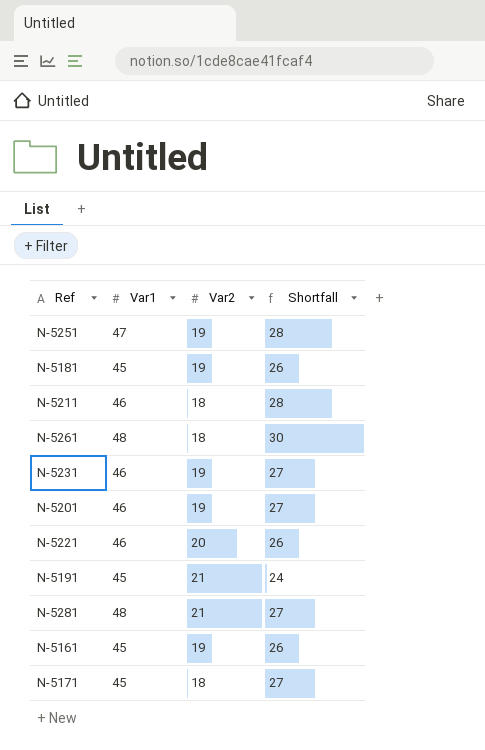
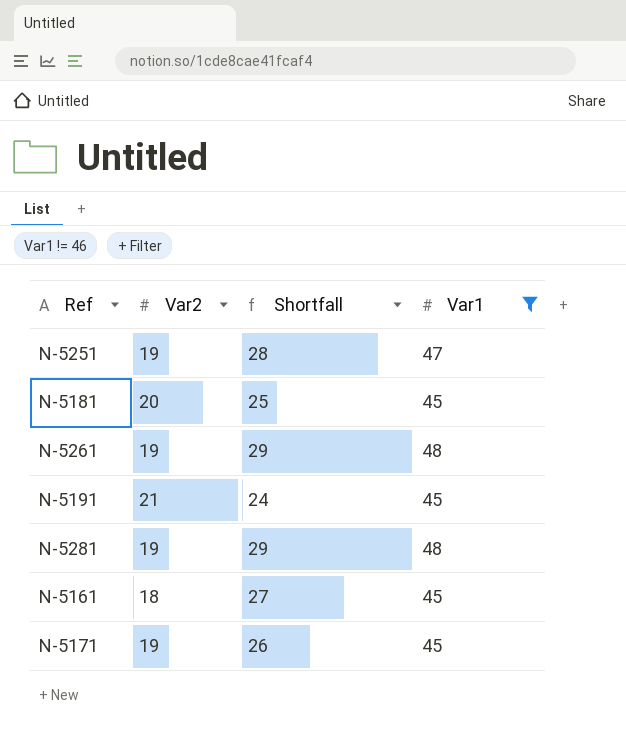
filter: none -> Var1 != 46
column Var1 | position: 2 -> 4
N-5181 | Var2: 19 -> 20
N-5181 | Shortfall: 26 -> 25
N-5261 | Var2: 18 -> 19
N-5261 | Shortfall: 30 -> 29
N-5281 | Var2: 21 -> 19
N-5281 | Shortfall: 27 -> 29
N-5161 | Var2: 19 -> 18
N-5161 | Shortfall: 26 -> 27
N-5171 | Var2: 18 -> 19
N-5171 | Shortfall: 27 -> 26

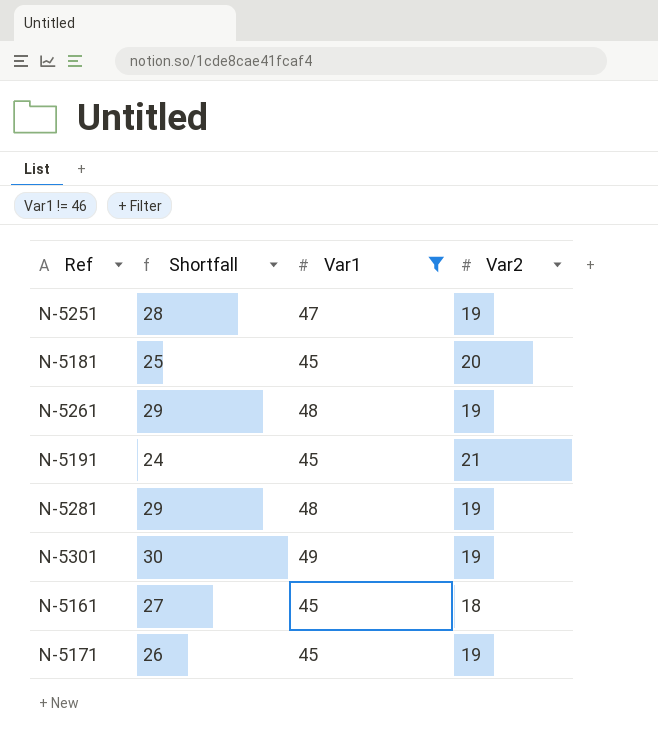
column Var2 | position: 2 -> 4
row N-5301: none -> 30 | 49 | 19

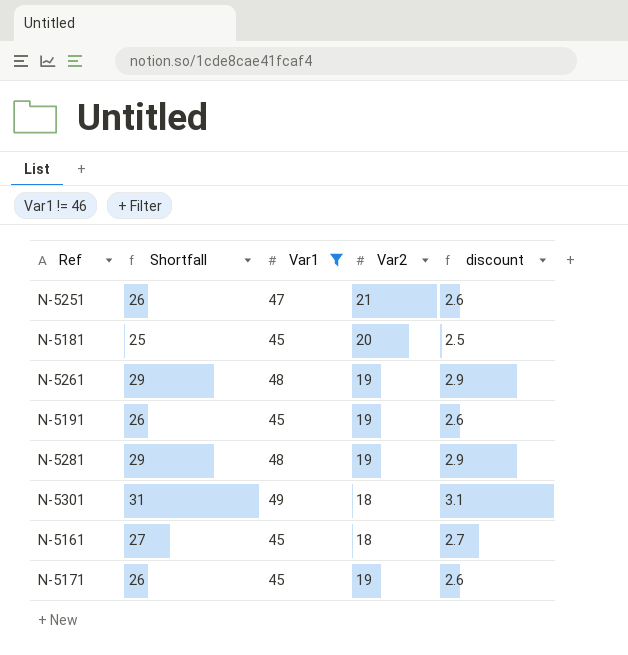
column discount | formula: none -> [Shortfall] * 0.1
N-5251 | Shortfall: 28 -> 26
N-5251 | Var2: 19 -> 21
N-5191 | Shortfall: 24 -> 26
N-5191 | Var2: 21 -> 19
N-5301 | Shortfall: 30 -> 31
N-5301 | Var2: 19 -> 18

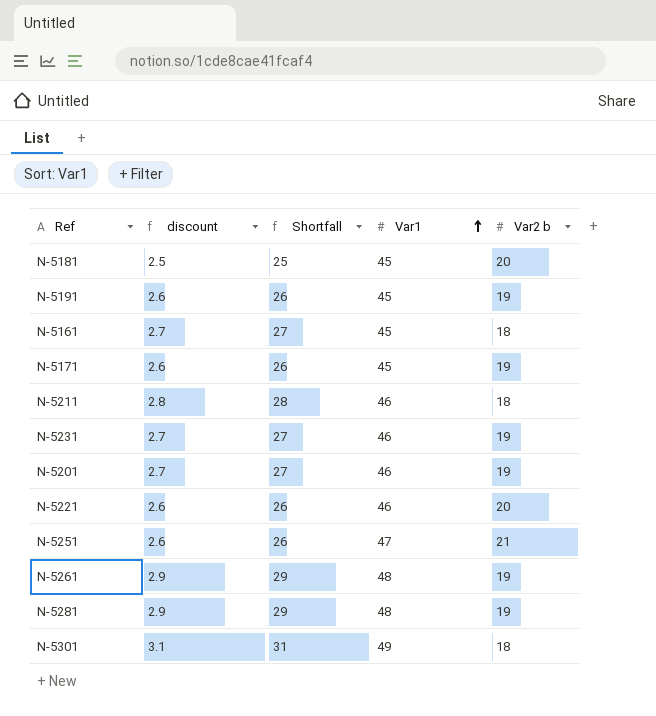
filter: Var1 != 46 -> none
row order: none -> Var1 ascending
column discount | position: 5 -> 2
column name: Var2 -> Var2 b

